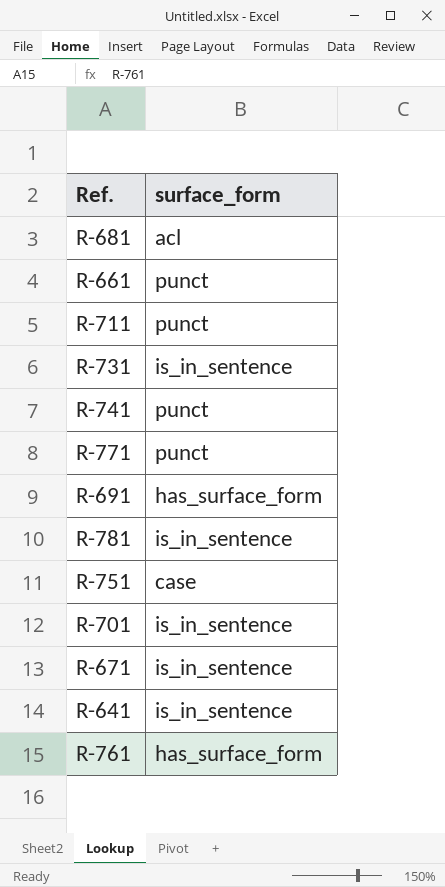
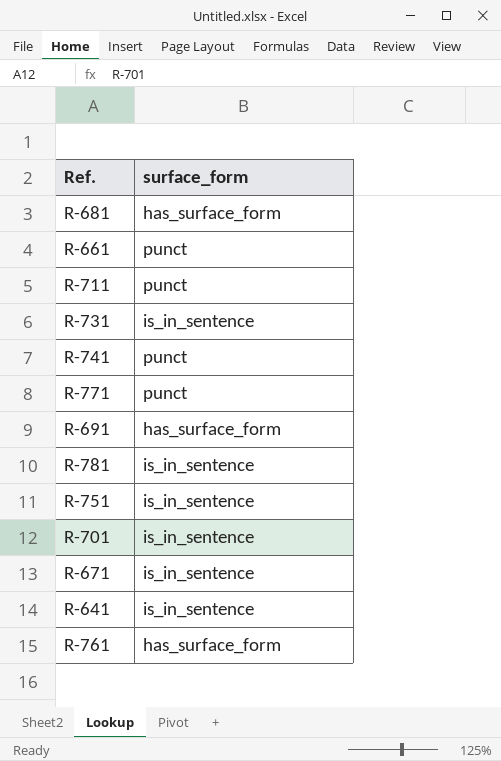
R-681 | surface_form: acl -> has_surface_form
R-751 | surface_form: case -> is_in_sentence

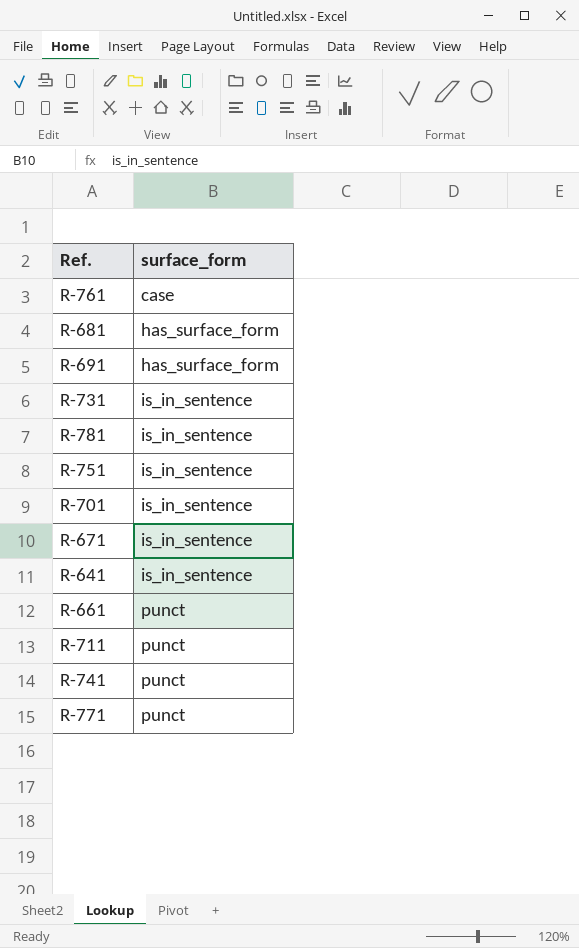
row order: none -> surface_form ascending
R-761 | surface_form: has_surface_form -> case

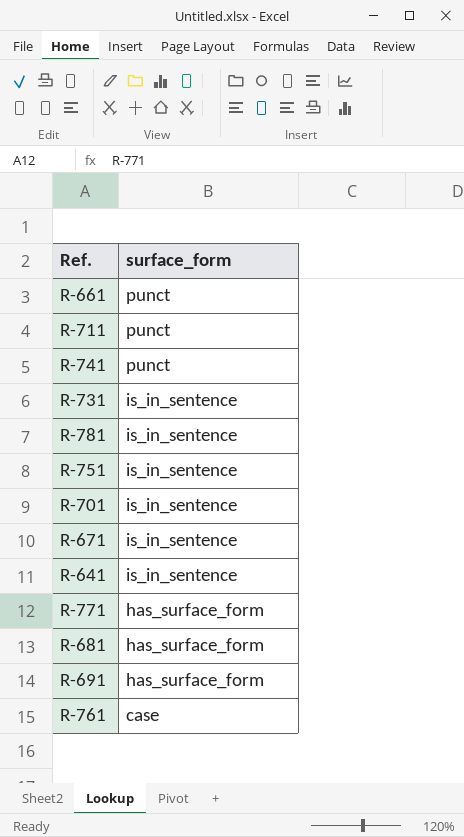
row order: surface_form ascending -> surface_form descending
R-771 | surface_form: punct -> has_surface_form

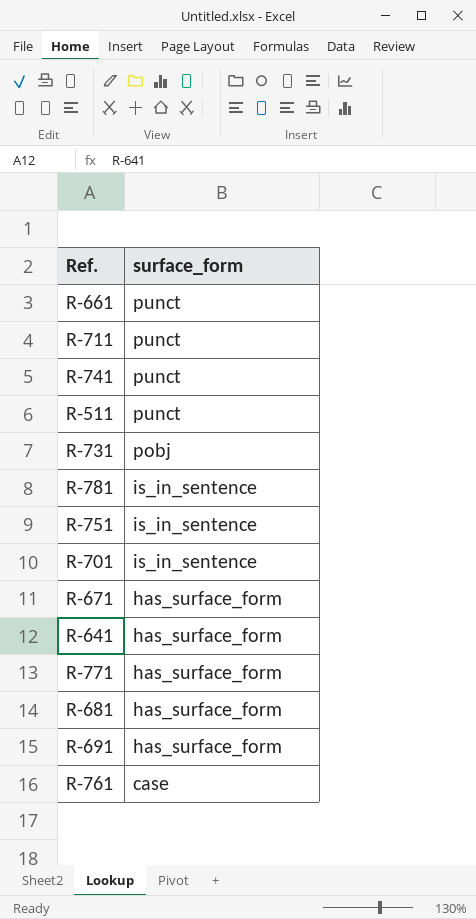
row R-511: none -> punct
R-731 | surface_form: is_in_sentence -> pobj
R-671 | surface_form: is_in_sentence -> has_surface_form
R-641 | surface_form: is_in_sentence -> has_surface_form

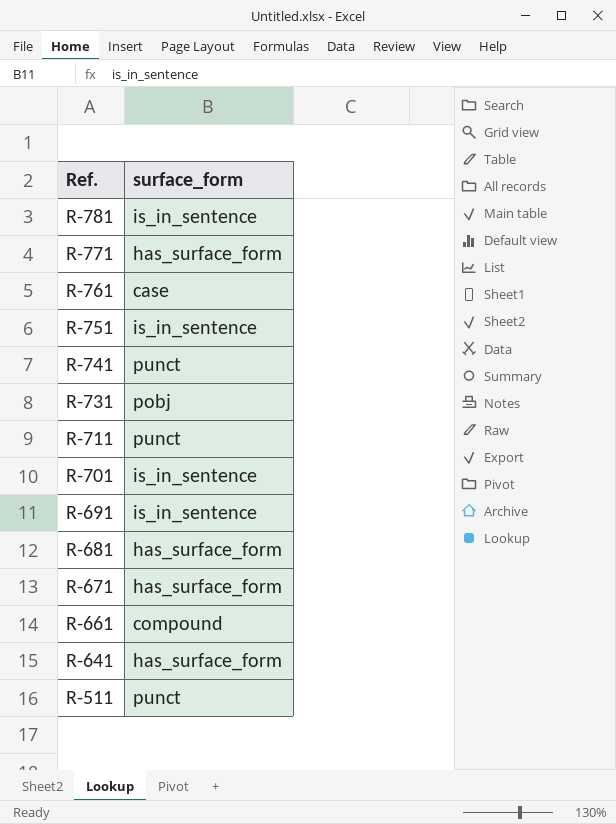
row order: surface_form descending -> Ref. descending
R-691 | surface_form: has_surface_form -> is_in_sentence
R-661 | surface_form: punct -> compound

